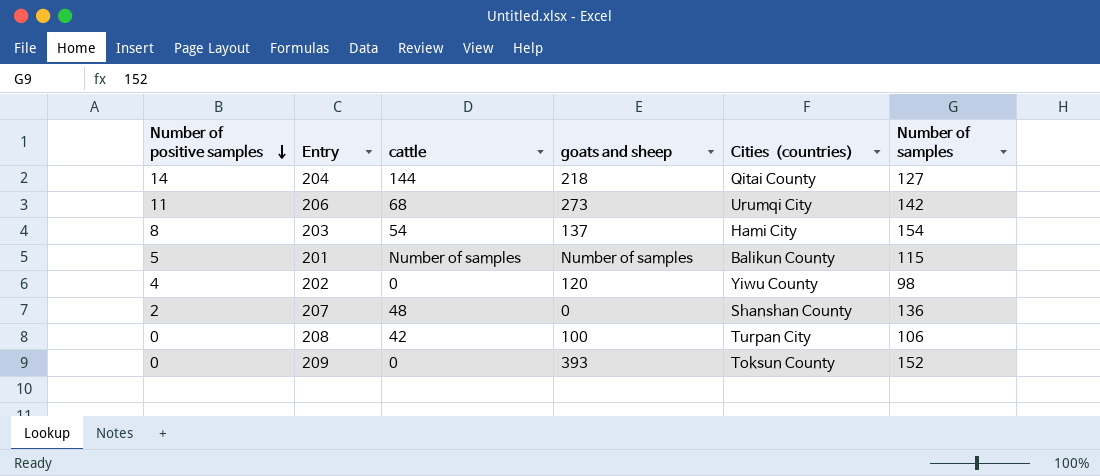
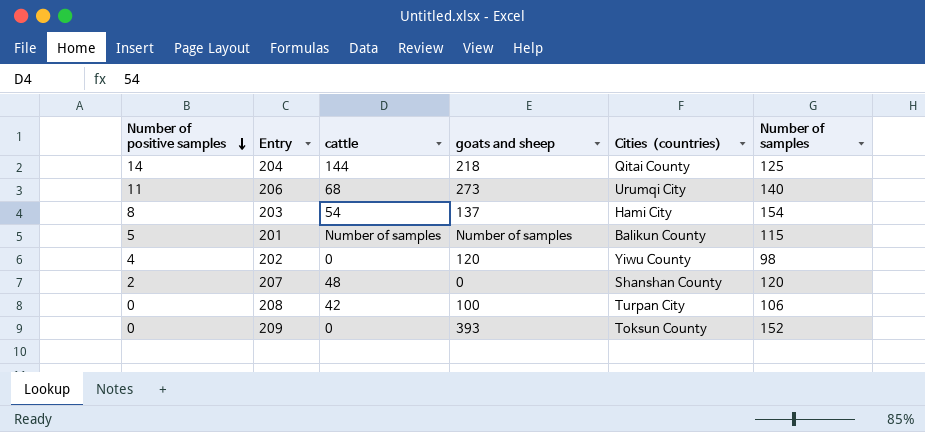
204 | Number of samples: 127 -> 125
206 | Number of samples: 142 -> 140
207 | Number of samples: 136 -> 120

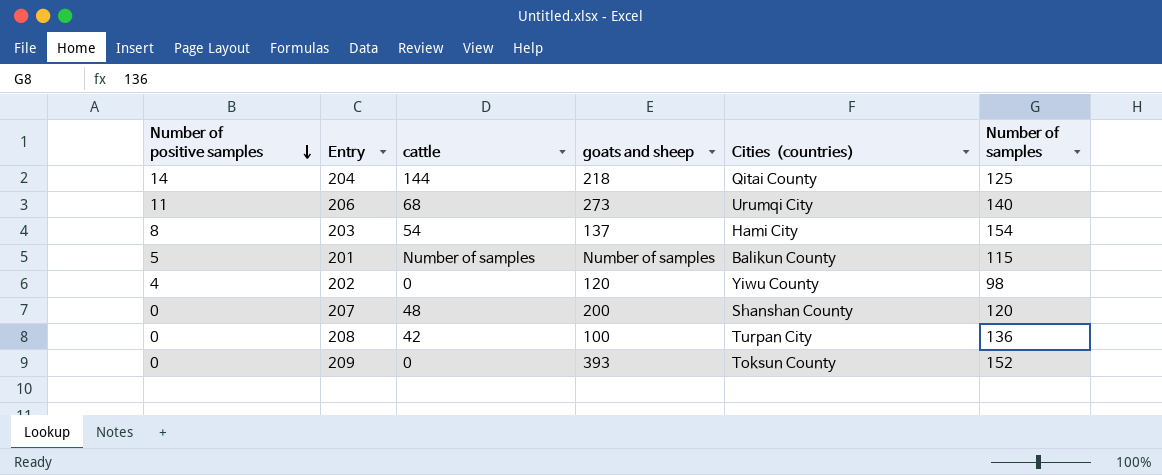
207 | Number of positive samples: 2 -> 0
207 | goats and sheep: 0 -> 200
208 | Number of samples: 106 -> 136

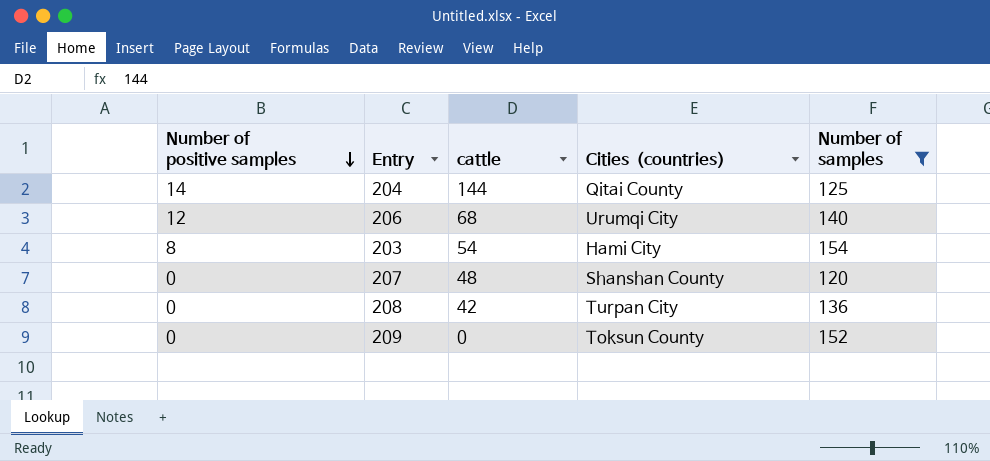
filter: none -> Number of samples >= 120
column goats and sheep | position: 4 -> none
206 | Number of positive samples: 11 -> 12

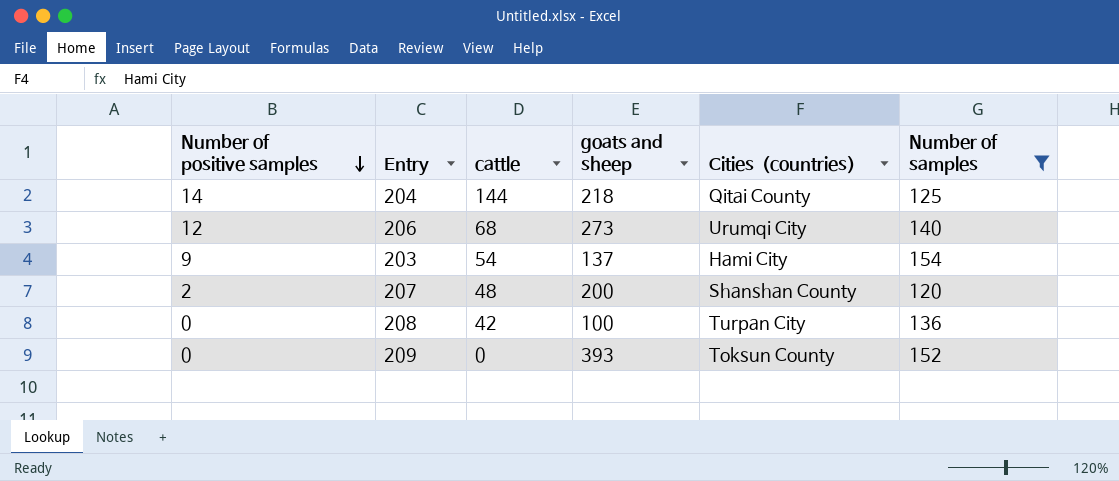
column goats and sheep | position: none -> 4
203 | Number of positive samples: 8 -> 9
207 | Number of positive samples: 0 -> 2

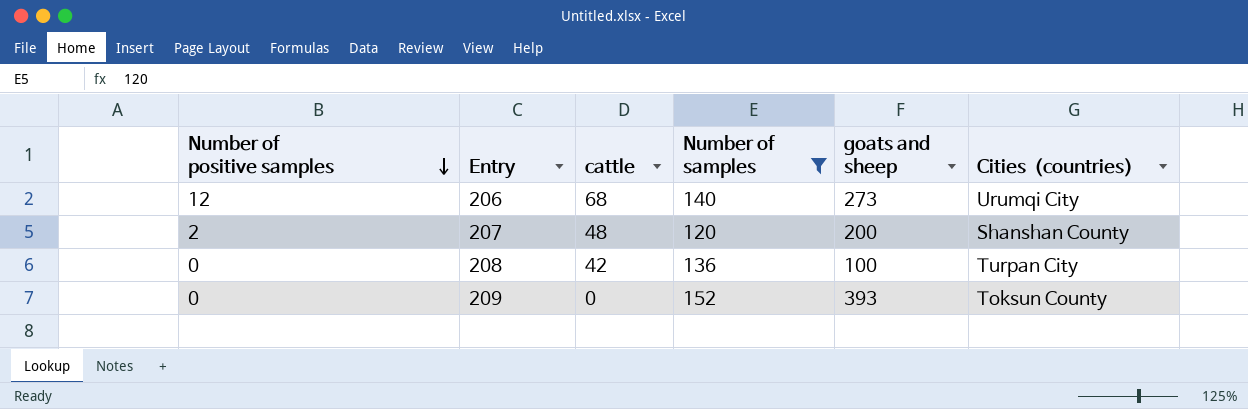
column Number of samples | position: 6 -> 4
row 204: 14 | 144 | 218 | Qitai County | 125 -> none
row 203: 9 | 54 | 137 | Hami City | 154 -> none

